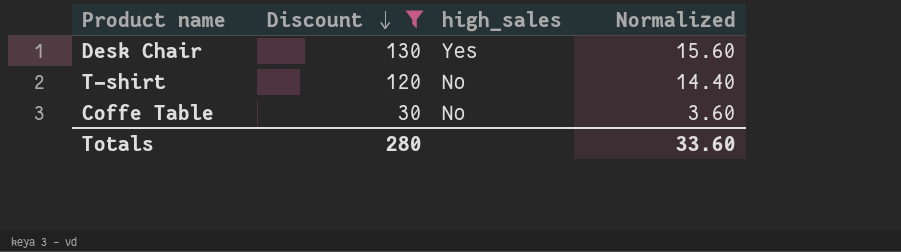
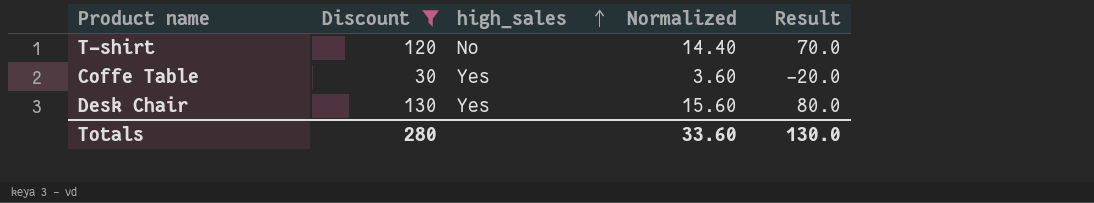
row order: Discount descending -> high_sales ascending
column Result | formula: none -> [Discount] - 50
Coffe Table | high_sales: No -> Yes

